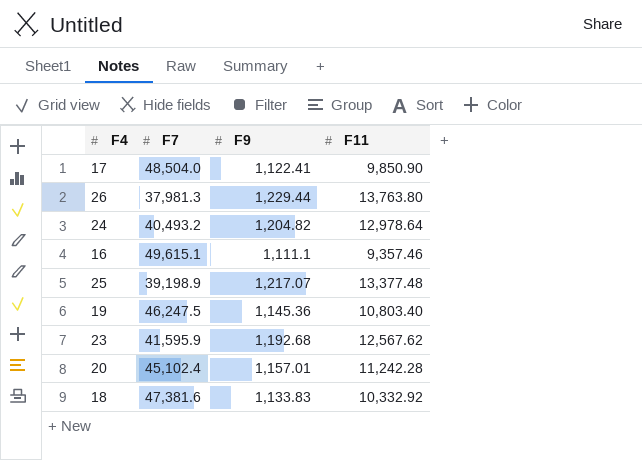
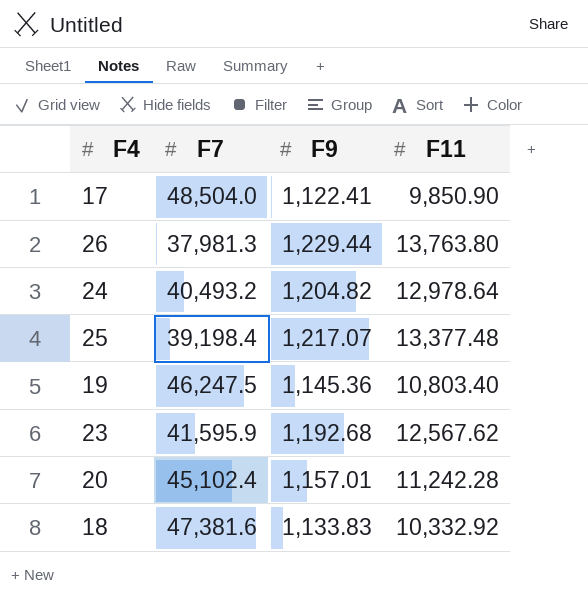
row 16: 49,615.1 | 1,111.1 | 9,357.46 -> none
25 | F7: 39,198.9 -> 39,198.4

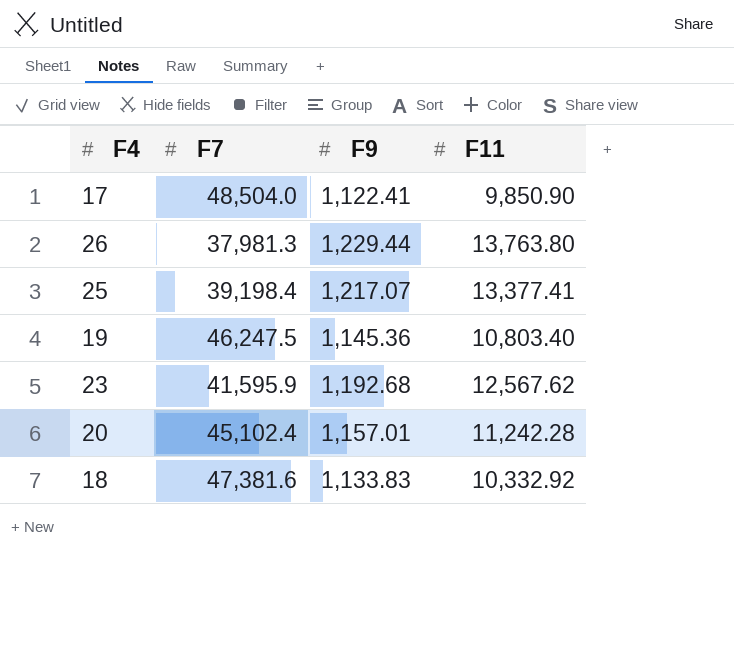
row 24: 40,493.2 | 1,204.82 | 12,978.64 -> none
25 | F11: 13,377.48 -> 13,377.41

